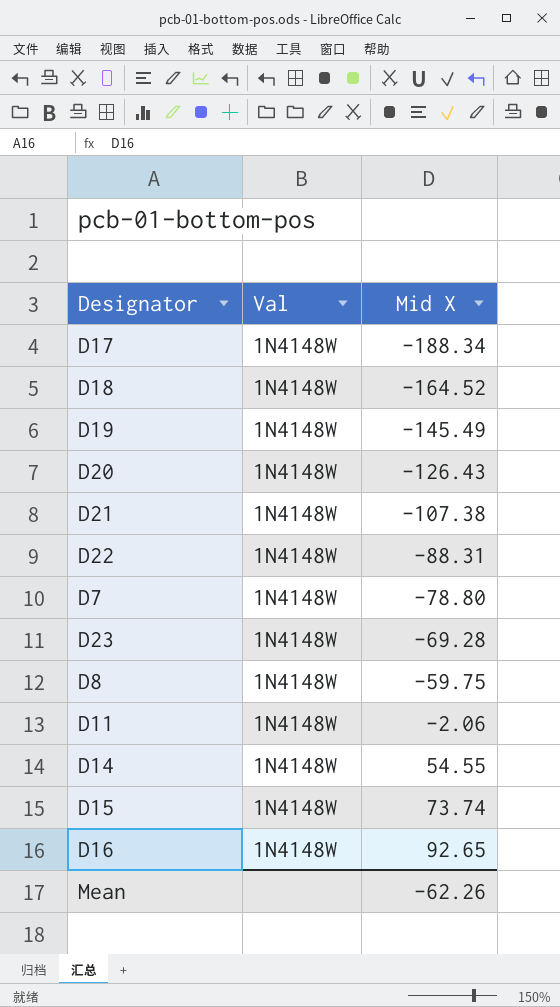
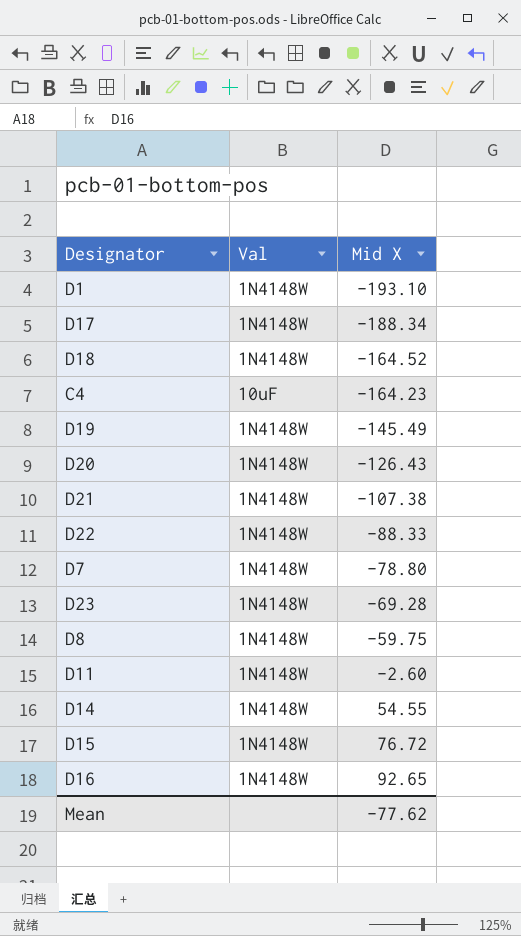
row D1: none -> 1N4148W | -193.10
row C4: none -> 10uF | -164.23
D22 | Mid X: -88.31 -> -88.33
D11 | Mid X: -2.06 -> -2.60
D15 | Mid X: 73.74 -> 76.72
Mean | Mid X: -62.26 -> -77.62

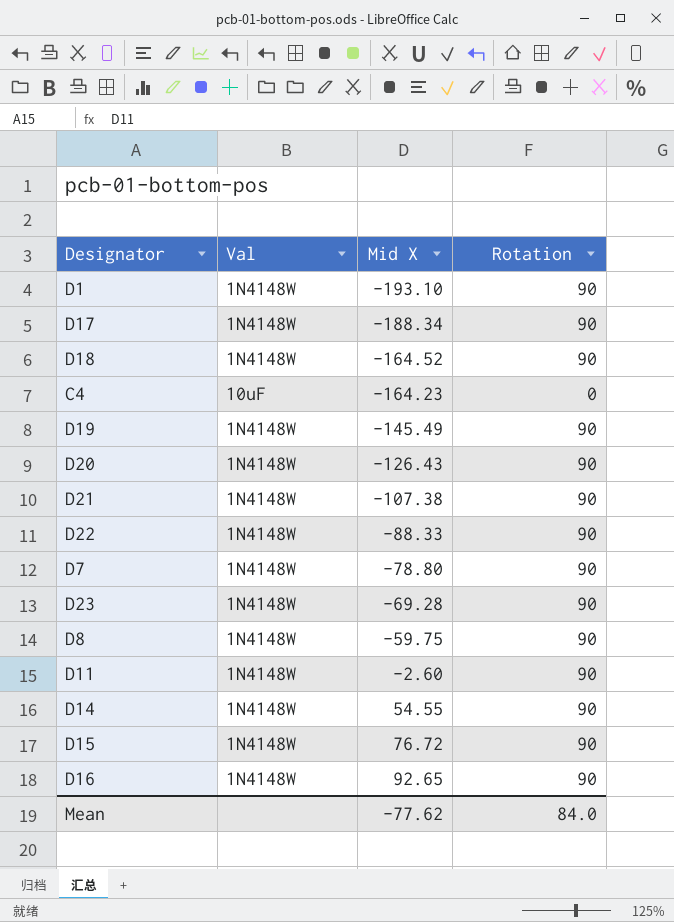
column Rotation | position: none -> 4

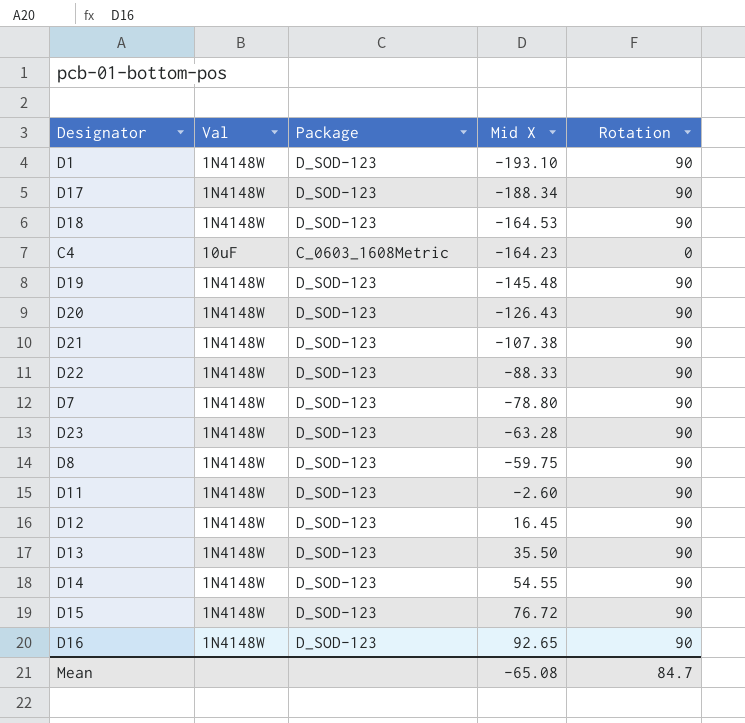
column Package | position: none -> 3
D18 | Mid X: -164.52 -> -164.53
D19 | Mid X: -145.49 -> -145.48
D23 | Mid X: -69.28 -> -63.28
row D12: none -> 1N4148W | D_SOD-123 | 16.45 | 90
row D13: none -> 1N4148W | D_SOD-123 | 35.50 | 90
Mean | Mid X: -77.62 -> -65.08
Mean | Rotation: 84.0 -> 84.7

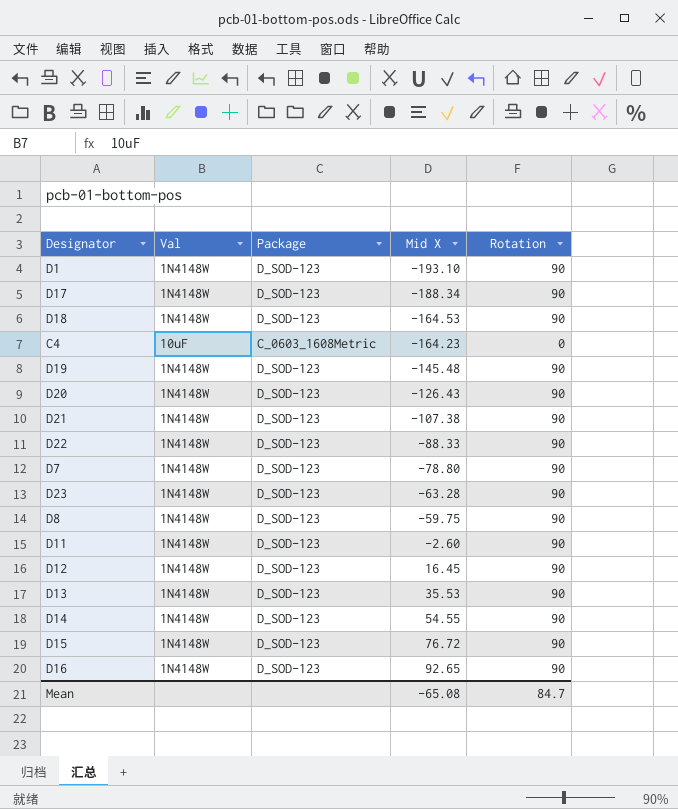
D13 | Mid X: 35.50 -> 35.53

